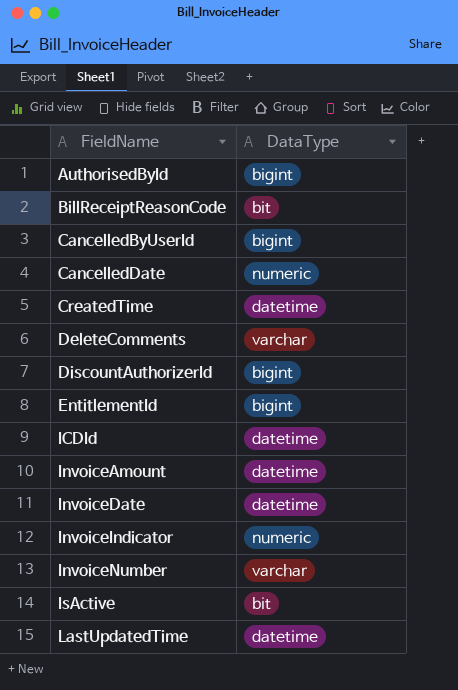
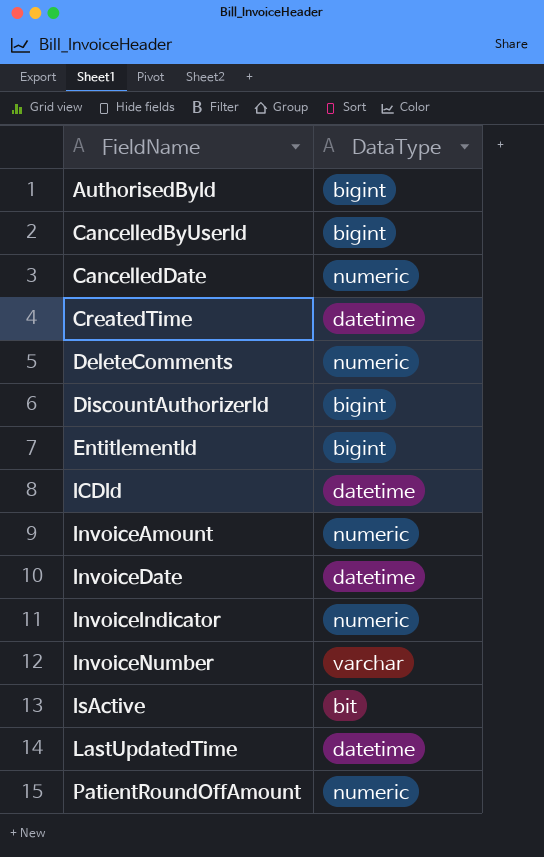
row BillReceiptReasonCode: bit -> none
DeleteComments | DataType: varchar -> numeric
InvoiceAmount | DataType: datetime -> numeric
row PatientRoundOffAmount: none -> numeric

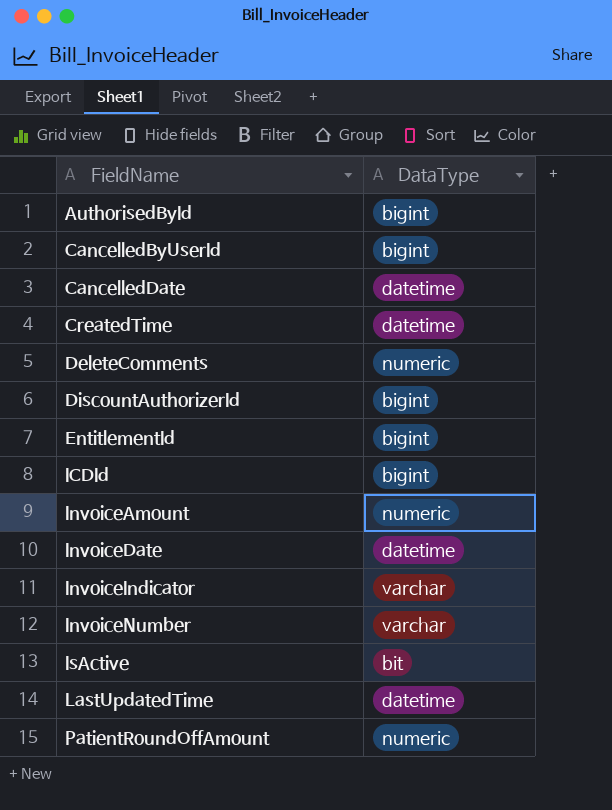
CancelledDate | DataType: numeric -> datetime
ICDId | DataType: datetime -> bigint
InvoiceIndicator | DataType: numeric -> varchar

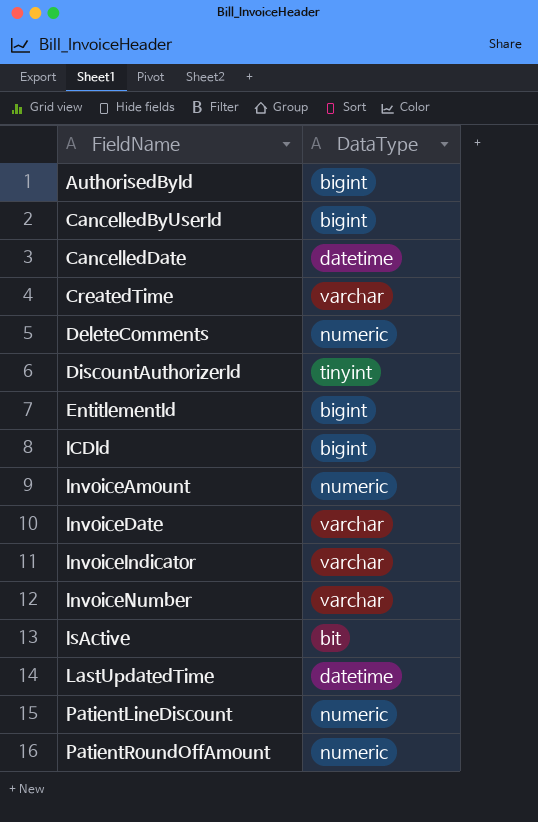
CreatedTime | DataType: datetime -> varchar
DiscountAuthorizerId | DataType: bigint -> tinyint
InvoiceDate | DataType: datetime -> varchar
row PatientLineDiscount: none -> numeric

